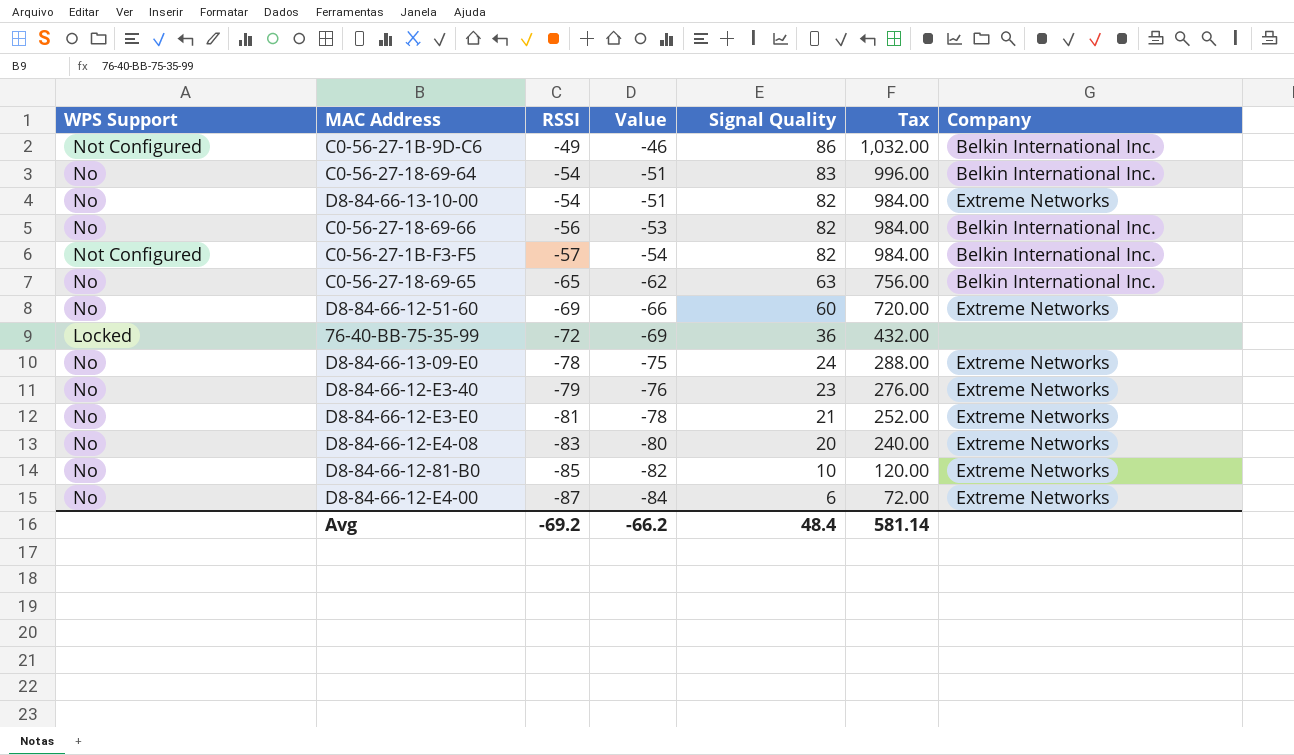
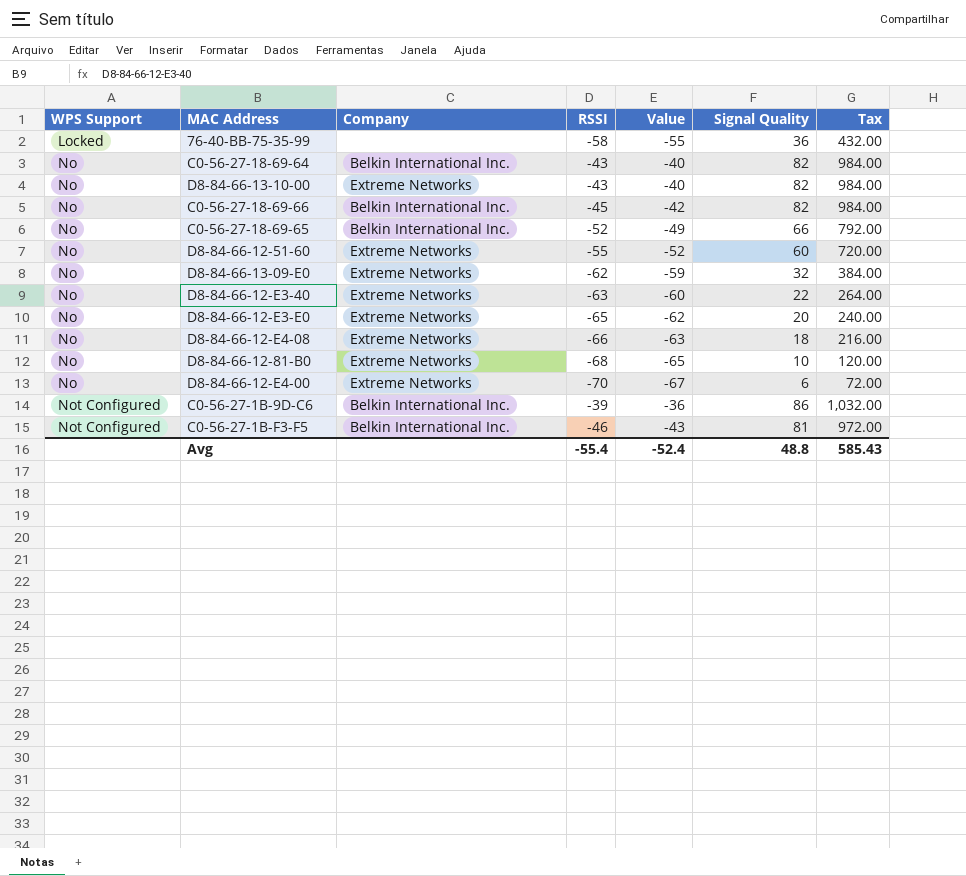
row order: RSSI descending -> WPS Support ascending
column Company | position: 7 -> 3
76-40-BB-75-35-99 | RSSI: -72 -> -58
76-40-BB-75-35-99 | Value: -69 -> -55
C0-56-27-18-69-64 | RSSI: -54 -> -43
C0-56-27-18-69-64 | Value: -51 -> -40
C0-56-27-18-69-64 | Signal Quality: 83 -> 82
C0-56-27-18-69-64 | Tax: 996.00 -> 984.00
D8-84-66-13-10-00 | RSSI: -54 -> -43
D8-84-66-13-10-00 | Value: -51 -> -40
C0-56-27-18-69-66 | RSSI: -56 -> -45
C0-56-27-18-69-66 | Value: -53 -> -42
C0-56-27-18-69-65 | RSSI: -65 -> -52
C0-56-27-18-69-65 | Value: -62 -> -49
C0-56-27-18-69-65 | Signal Quality: 63 -> 66
C0-56-27-18-69-65 | Tax: 756.00 -> 792.00
D8-84-66-12-51-60 | RSSI: -69 -> -55
D8-84-66-12-51-60 | Value: -66 -> -52
D8-84-66-13-09-E0 | RSSI: -78 -> -62
D8-84-66-13-09-E0 | Value: -75 -> -59
D8-84-66-13-09-E0 | Signal Quality: 24 -> 32
D8-84-66-13-09-E0 | Tax: 288.00 -> 384.00
D8-84-66-12-E3-40 | RSSI: -79 -> -63
D8-84-66-12-E3-40 | Value: -76 -> -60
D8-84-66-12-E3-40 | Signal Quality: 23 -> 22
D8-84-66-12-E3-40 | Tax: 276.00 -> 264.00
D8-84-66-12-E3-E0 | RSSI: -81 -> -65
D8-84-66-12-E3-E0 | Value: -78 -> -62
D8-84-66-12-E3-E0 | Signal Quality: 21 -> 20
D8-84-66-12-E3-E0 | Tax: 252.00 -> 240.00
D8-84-66-12-E4-08 | RSSI: -83 -> -66
D8-84-66-12-E4-08 | Value: -80 -> -63
D8-84-66-12-E4-08 | Signal Quality: 20 -> 18
D8-84-66-12-E4-08 | Tax: 240.00 -> 216.00
D8-84-66-12-81-B0 | RSSI: -85 -> -68
D8-84-66-12-81-B0 | Value: -82 -> -65
D8-84-66-12-E4-00 | RSSI: -87 -> -70
D8-84-66-12-E4-00 | Value: -84 -> -67
C0-56-27-1B-9D-C6 | RSSI: -49 -> -39
C0-56-27-1B-9D-C6 | Value: -46 -> -36
C0-56-27-1B-F3-F5 | RSSI: -57 -> -46
C0-56-27-1B-F3-F5 | Value: -54 -> -43
C0-56-27-1B-F3-F5 | Signal Quality: 82 -> 81
C0-56-27-1B-F3-F5 | Tax: 984.00 -> 972.00
Avg | RSSI: -69.2 -> -55.4
Avg | Value: -66.2 -> -52.4
Avg | Signal Quality: 48.4 -> 48.8
Avg | Tax: 581.14 -> 585.43

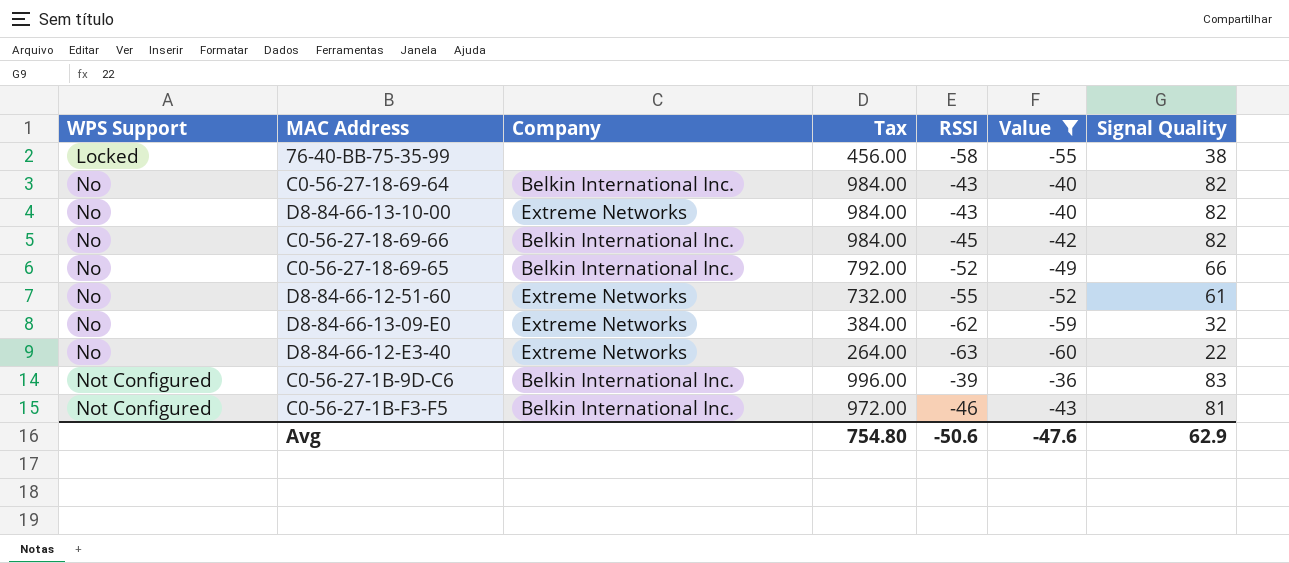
filter: none -> Value >= -60
column Tax | position: 7 -> 4
76-40-BB-75-35-99 | Tax: 432.00 -> 456.00
76-40-BB-75-35-99 | Signal Quality: 36 -> 38
D8-84-66-12-51-60 | Tax: 720.00 -> 732.00
D8-84-66-12-51-60 | Signal Quality: 60 -> 61
C0-56-27-1B-9D-C6 | Tax: 1,032.00 -> 996.00
C0-56-27-1B-9D-C6 | Signal Quality: 86 -> 83
Avg | Tax: 585.43 -> 754.80
Avg | RSSI: -55.4 -> -50.6
Avg | Value: -52.4 -> -47.6
Avg | Signal Quality: 48.8 -> 62.9

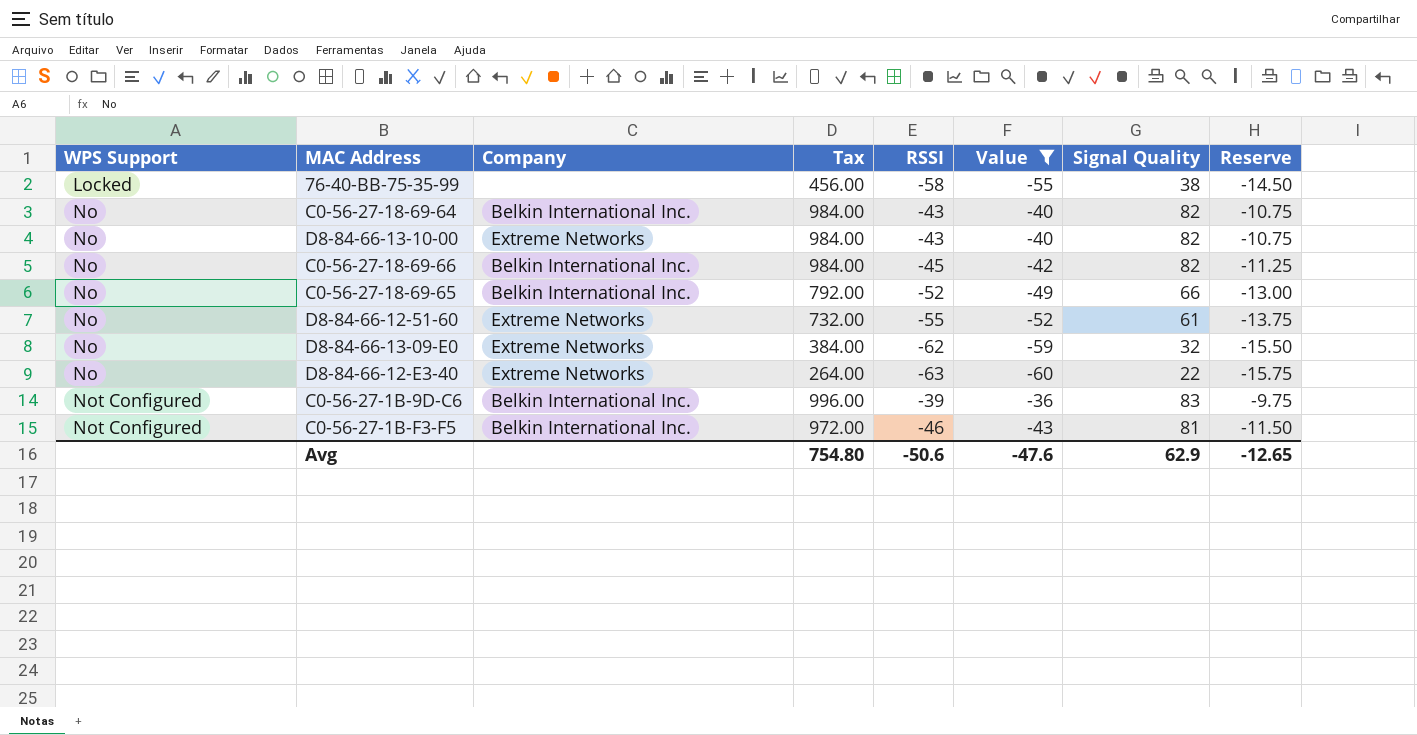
column Reserve | formula: none -> [RSSI] * 0.25

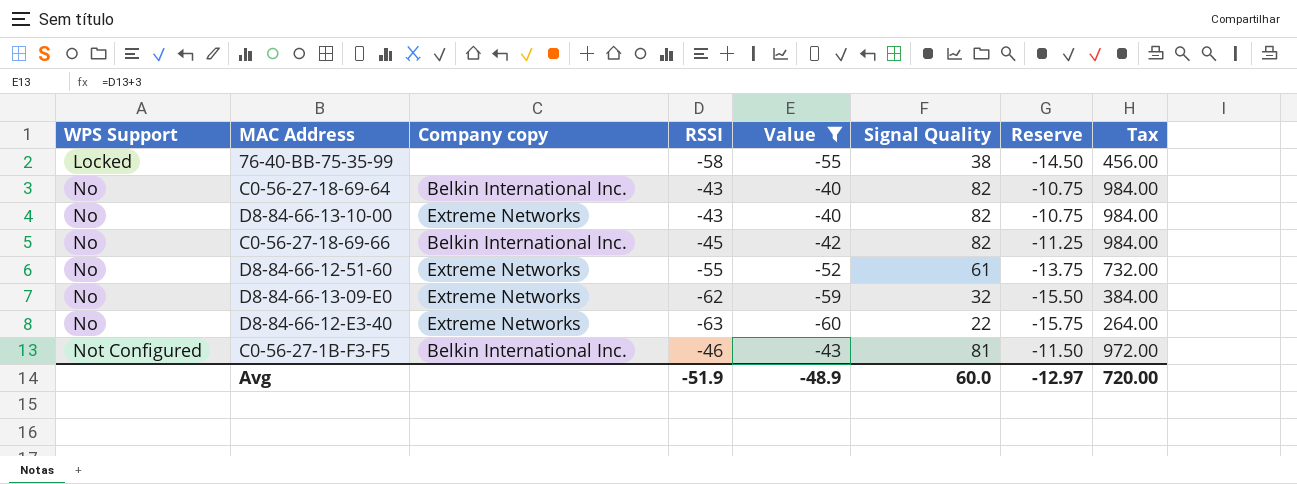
column name: Company -> Company copy
column Tax | position: 4 -> 8
row C0-56-27-18-69-65: No | Belkin International Inc. | 792.00 | -52 | -49 | 66 | -13.00 -> none
row C0-56-27-1B-9D-C6: Not Configured | Belkin International Inc. | 996.00 | -39 | -36 | 83 | -9.75 -> none
Avg | RSSI: -50.6 -> -51.9
Avg | Value: -47.6 -> -48.9
Avg | Signal Quality: 62.9 -> 60.0
Avg | Reserve: -12.65 -> -12.97
Avg | Tax: 754.80 -> 720.00

